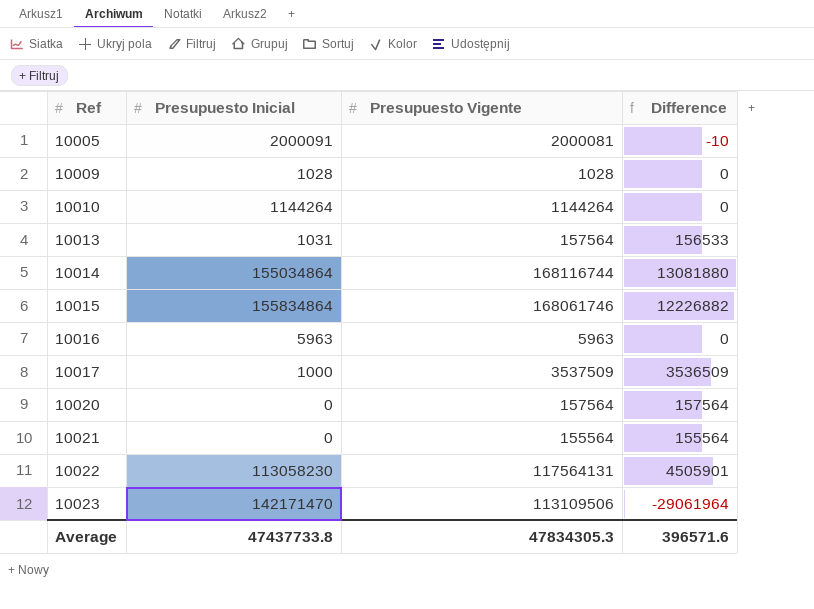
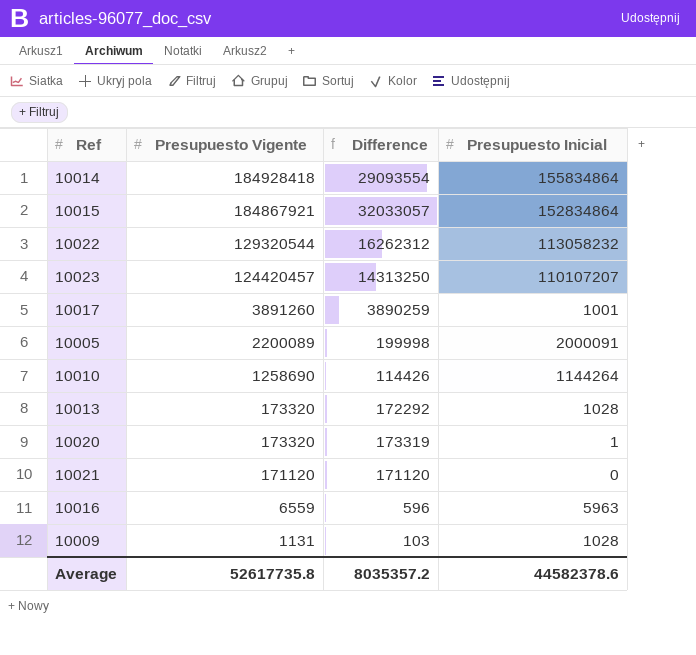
row order: Ref ascending -> Presupuesto Vigente descending
column Presupuesto Inicial | position: 2 -> 4
10014 | Presupuesto Vigente: 168116744 -> 184928418
10014 | Difference: 13081880 -> 29093554
10014 | Presupuesto Inicial: 155034864 -> 155834864
10015 | Presupuesto Vigente: 168061746 -> 184867921
10015 | Difference: 12226882 -> 32033057
10015 | Presupuesto Inicial: 155834864 -> 152834864
10022 | Presupuesto Vigente: 117564131 -> 129320544
10022 | Difference: 4505901 -> 16262312
10022 | Presupuesto Inicial: 113058230 -> 113058232
10023 | Presupuesto Vigente: 113109506 -> 124420457
10023 | Difference: -29061964 -> 14313250
10023 | Presupuesto Inicial: 142171470 -> 110107207
10017 | Presupuesto Vigente: 3537509 -> 3891260
10017 | Difference: 3536509 -> 3890259
10017 | Presupuesto Inicial: 1000 -> 1001
10005 | Presupuesto Vigente: 2000081 -> 2200089
10005 | Difference: -10 -> 199998
10010 | Presupuesto Vigente: 1144264 -> 1258690
10010 | Difference: 0 -> 114426
10013 | Presupuesto Vigente: 157564 -> 173320
10013 | Difference: 156533 -> 172292
10013 | Presupuesto Inicial: 1031 -> 1028
10020 | Presupuesto Vigente: 157564 -> 173320
10020 | Difference: 157564 -> 173319
10020 | Presupuesto Inicial: 0 -> 1
10021 | Presupuesto Vigente: 155564 -> 171120
10021 | Difference: 155564 -> 171120
10016 | Presupuesto Vigente: 5963 -> 6559
10016 | Difference: 0 -> 596
10009 | Presupuesto Vigente: 1028 -> 1131
10009 | Difference: 0 -> 103
Average | Presupuesto Vigente: 47834305.3 -> 52617735.8
Average | Difference: 396571.6 -> 8035357.2
Average | Presupuesto Inicial: 47437733.8 -> 44582378.6

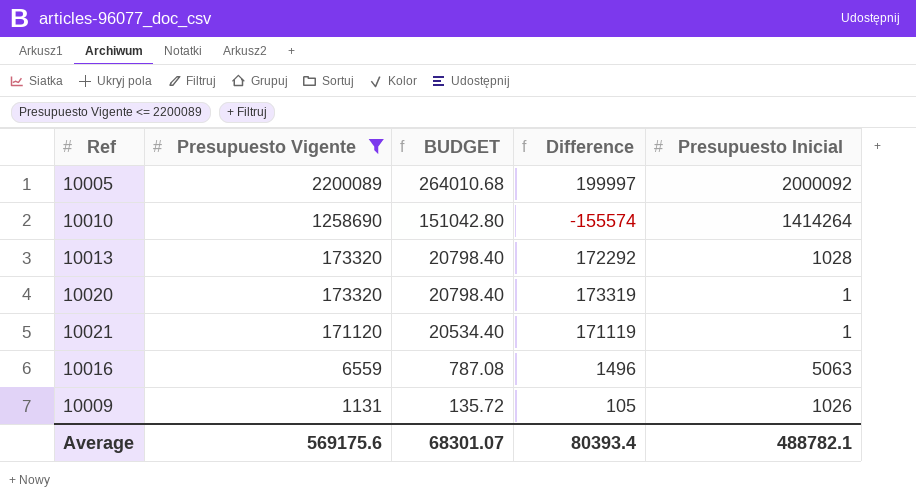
filter: none -> Presupuesto Vigente <= 2200089
column BUDGET | formula: none -> [Presupuesto Vigente] * 0.12
10005 | Difference: 199998 -> 199997
10005 | Presupuesto Inicial: 2000091 -> 2000092
10010 | Difference: 114426 -> -155574
10010 | Presupuesto Inicial: 1144264 -> 1414264
10021 | Difference: 171120 -> 171119
10021 | Presupuesto Inicial: 0 -> 1
10016 | Difference: 596 -> 1496
10016 | Presupuesto Inicial: 5963 -> 5063
10009 | Difference: 103 -> 105
10009 | Presupuesto Inicial: 1028 -> 1026
Average | Presupuesto Vigente: 52617735.8 -> 569175.6
Average | Difference: 8035357.2 -> 80393.4
Average | Presupuesto Inicial: 44582378.6 -> 488782.1

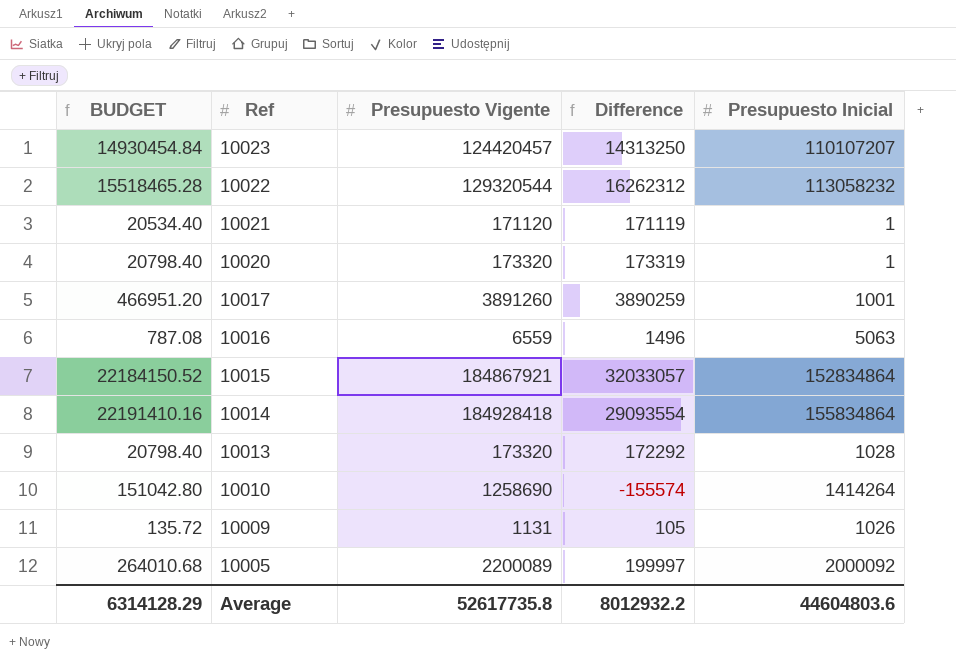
filter: Presupuesto Vigente <= 2200089 -> none
row order: Presupuesto Vigente descending -> Ref descending
column BUDGET | position: 3 -> 1
Average | BUDGET: 68301.07 -> 6314128.29
Average | Presupuesto Vigente: 569175.6 -> 52617735.8
Average | Difference: 80393.4 -> 8012932.2
Average | Presupuesto Inicial: 488782.1 -> 44604803.6

